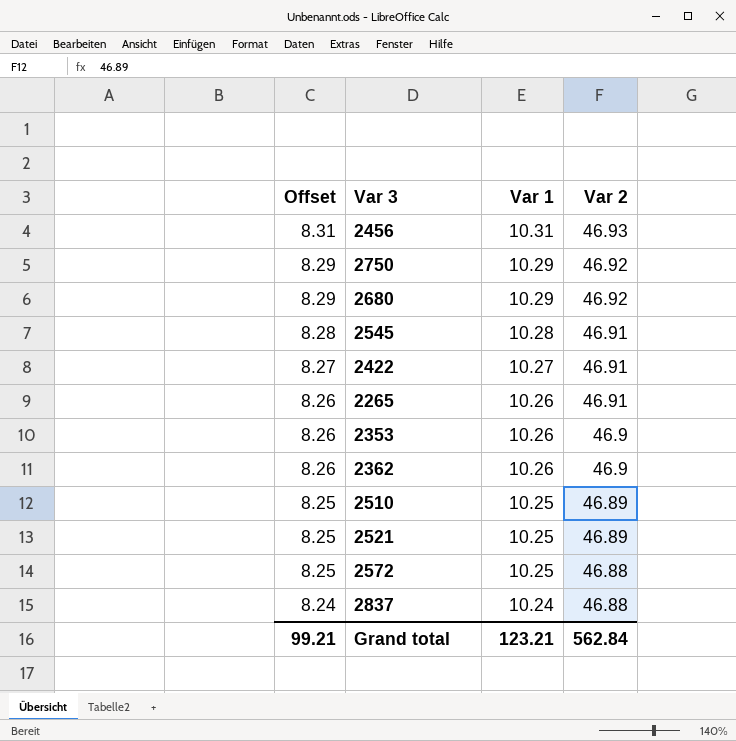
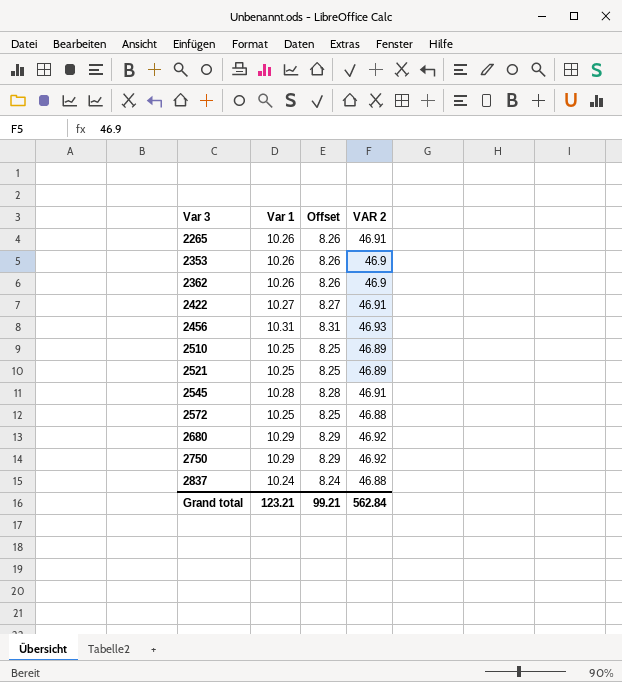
row order: Offset descending -> Var 3 ascending
column Offset | position: 1 -> 3
column name: Var 2 -> VAR 2

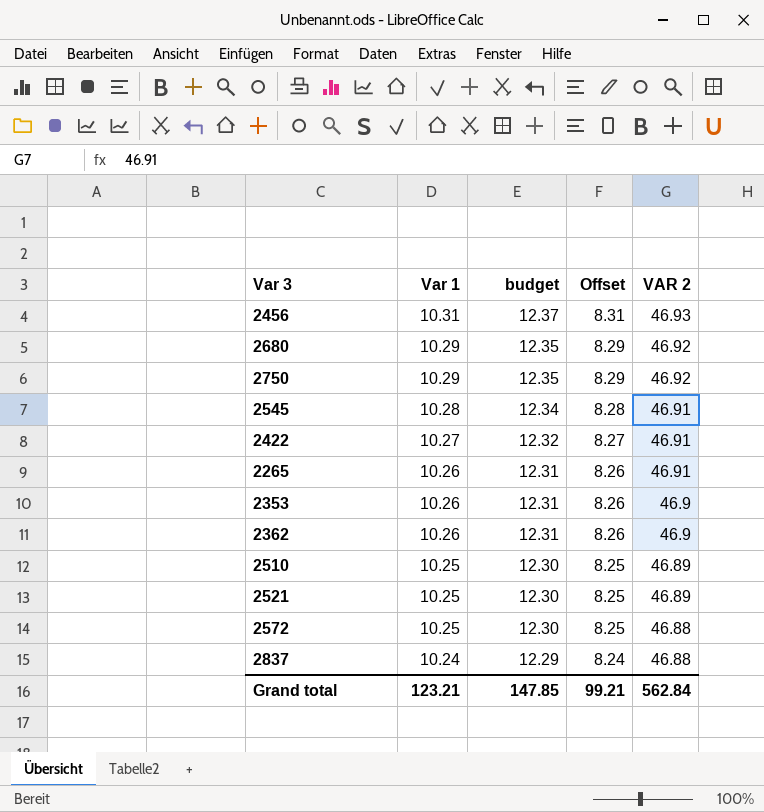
row order: Var 3 ascending -> Var 1 descending
column budget | formula: none -> [Var 1] * 1.2

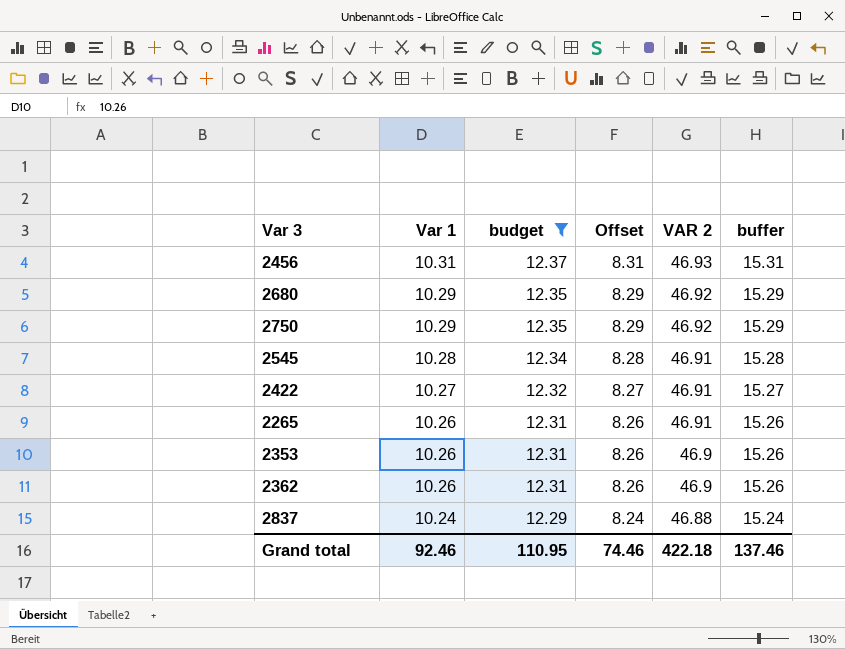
filter: none -> budget != 12.30
column buffer | formula: none -> [Var 1] + 5
Grand total | Var 1: 123.21 -> 92.46
Grand total | budget: 147.85 -> 110.95
Grand total | Offset: 99.21 -> 74.46
Grand total | VAR 2: 562.84 -> 422.18

